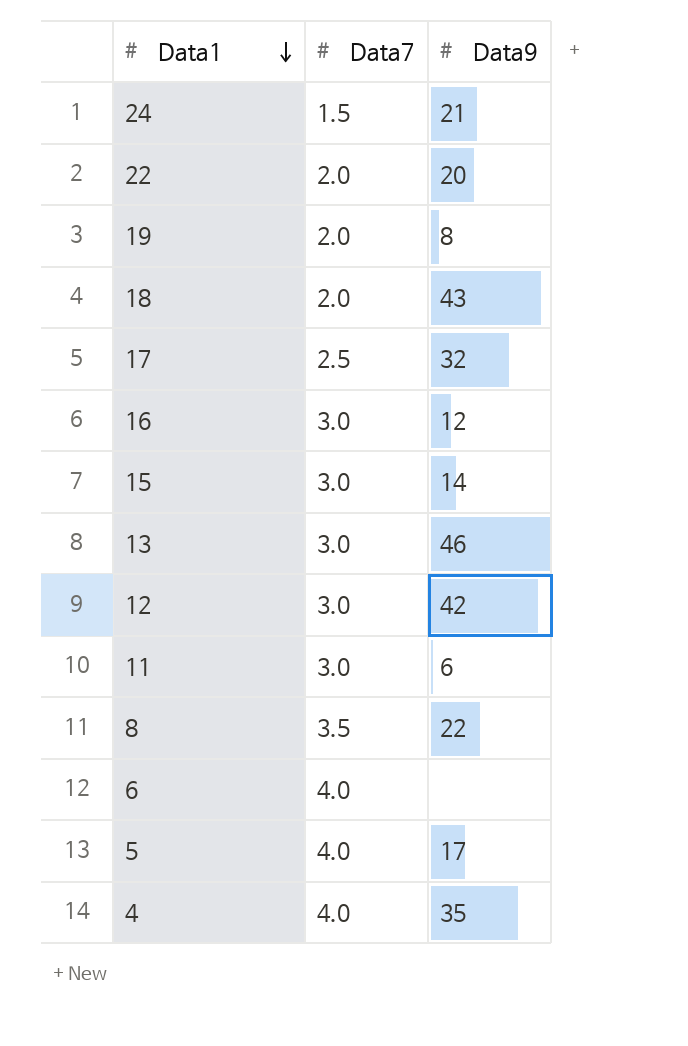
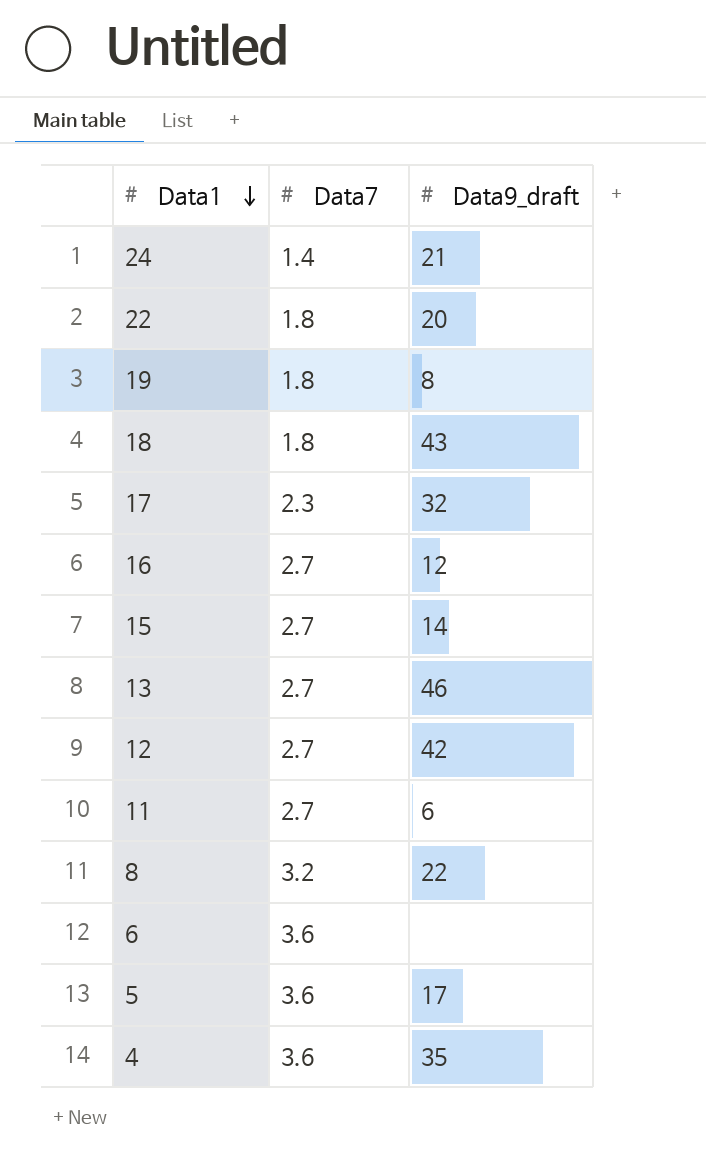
column name: Data9 -> Data9_draft
24 | Data7: 1.5 -> 1.4
22 | Data7: 2.0 -> 1.8
19 | Data7: 2.0 -> 1.8
18 | Data7: 2.0 -> 1.8
17 | Data7: 2.5 -> 2.3
16 | Data7: 3.0 -> 2.7
15 | Data7: 3.0 -> 2.7
13 | Data7: 3.0 -> 2.7
12 | Data7: 3.0 -> 2.7
11 | Data7: 3.0 -> 2.7
8 | Data7: 3.5 -> 3.2
6 | Data7: 4.0 -> 3.6
5 | Data7: 4.0 -> 3.6
4 | Data7: 4.0 -> 3.6

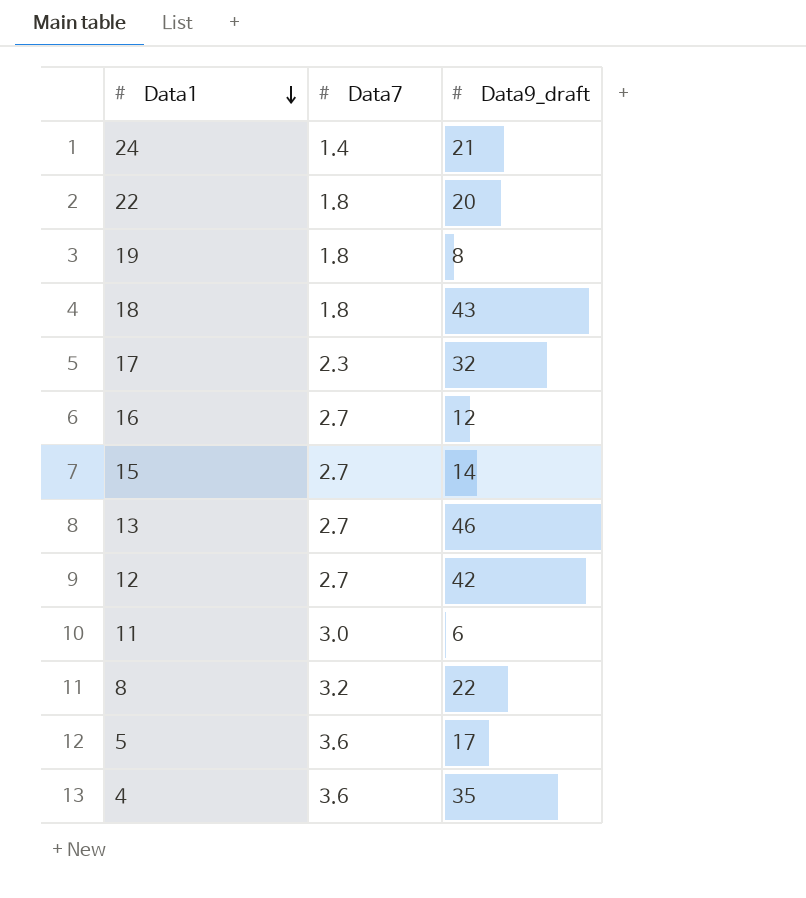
row 6: 3.6 | none -> none
11 | Data7: 2.7 -> 3.0

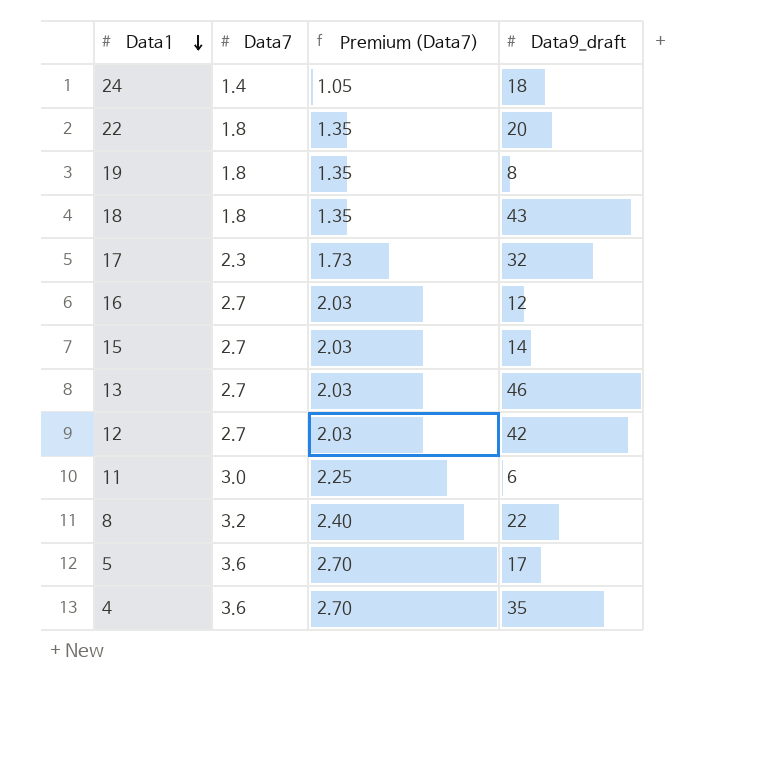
column Premium (Data7) | formula: none -> [Data7] * 0.75
24 | Data9_draft: 21 -> 18

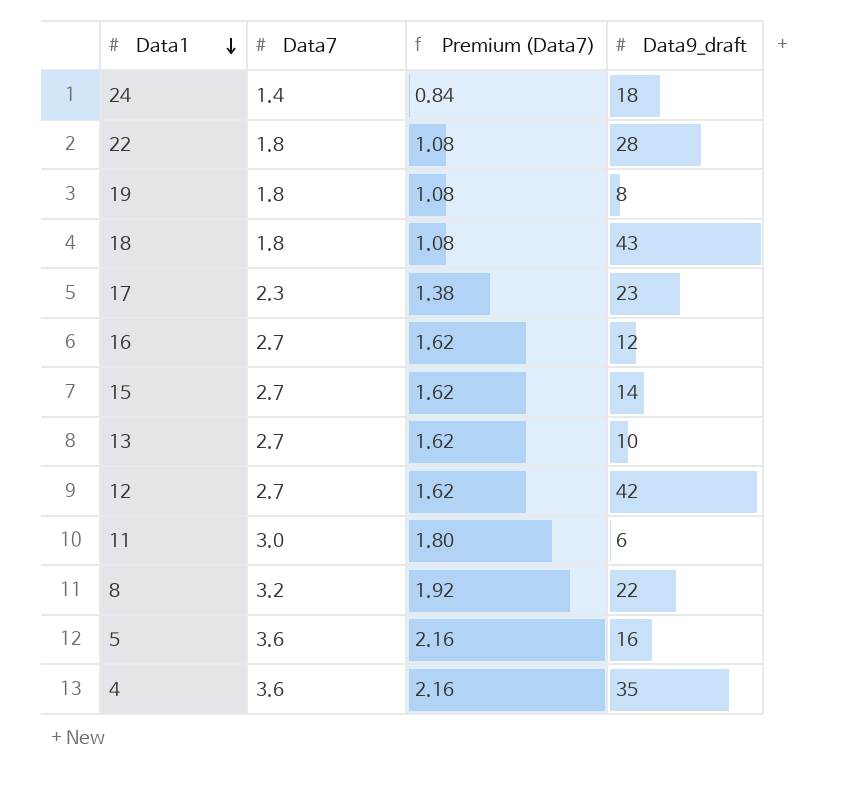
column Premium (Data7) | formula: [Data7] * 0.75 -> [Data7] * 0.6
22 | Data9_draft: 20 -> 28
17 | Data9_draft: 32 -> 23
13 | Data9_draft: 46 -> 10
5 | Data9_draft: 17 -> 16

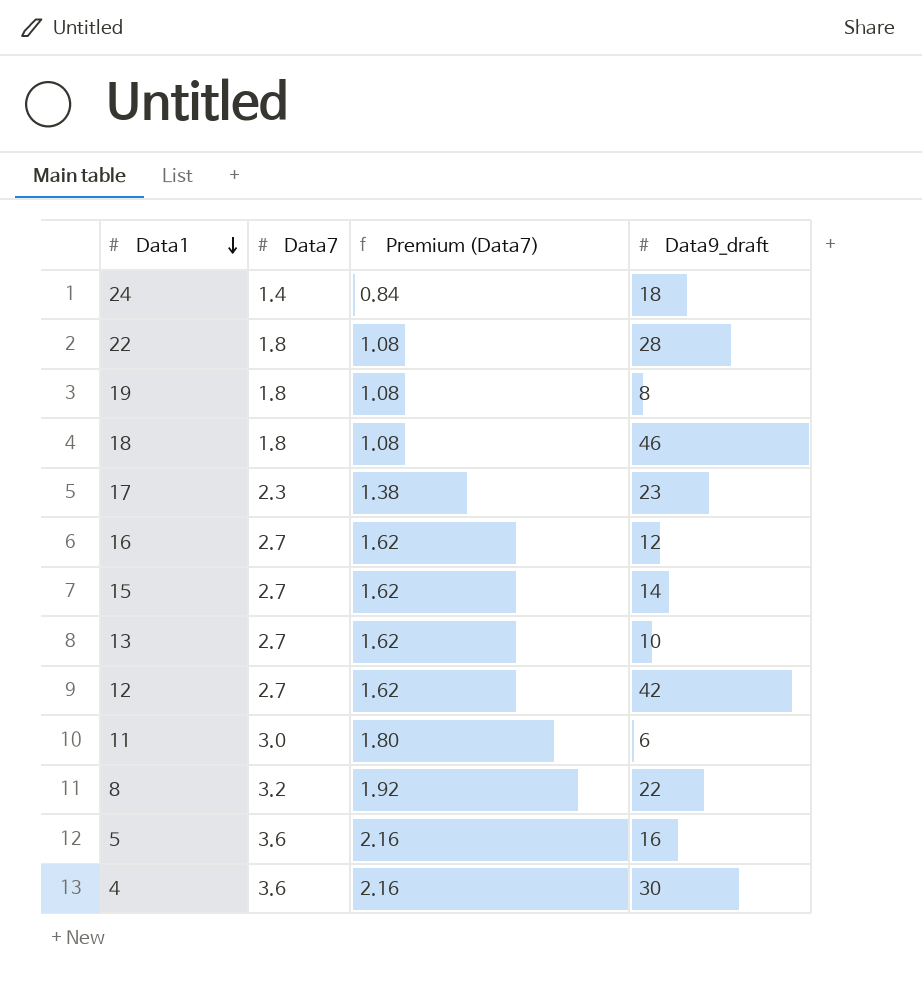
18 | Data9_draft: 43 -> 46
4 | Data9_draft: 35 -> 30

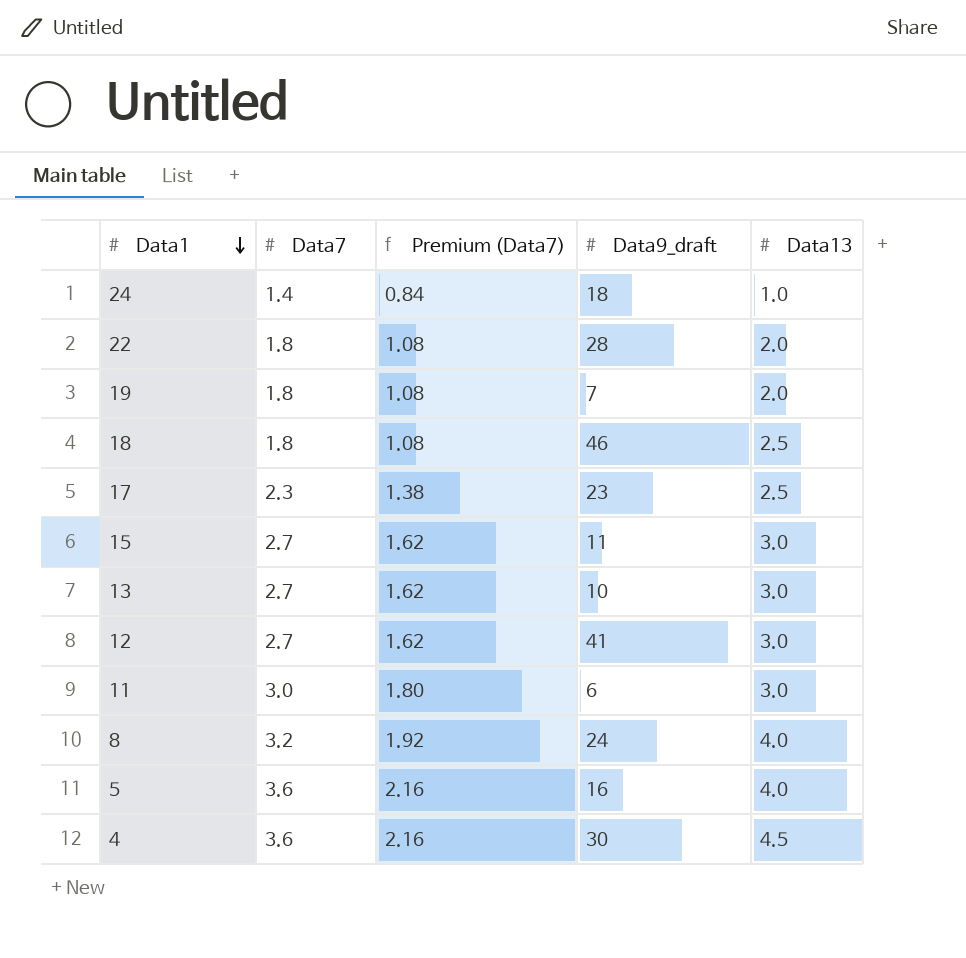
column Data13 | position: none -> 5
row 16: 2.7 | 1.62 | 12 -> none
19 | Data9_draft: 8 -> 7
15 | Data9_draft: 14 -> 11
12 | Data9_draft: 42 -> 41
8 | Data9_draft: 22 -> 24

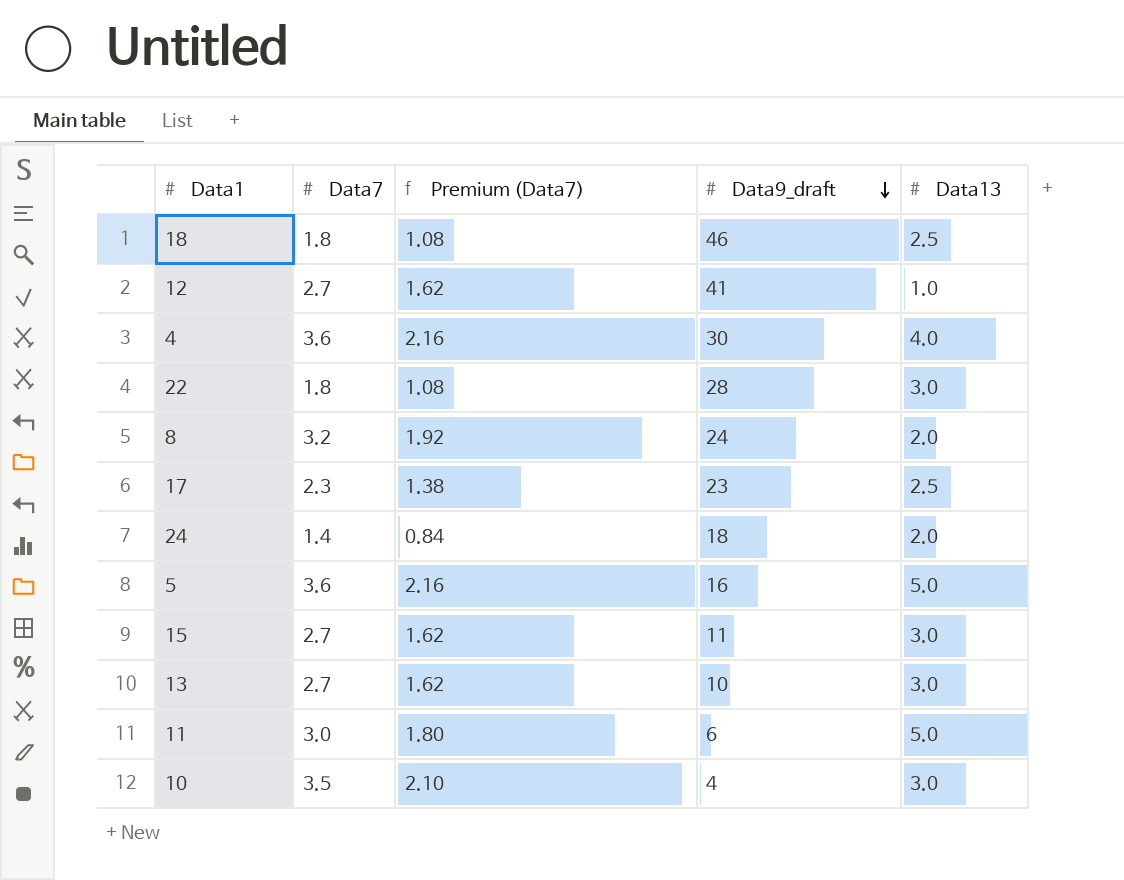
row order: Data1 descending -> Data9_draft descending
row 19: 1.8 | 1.08 | 7 | 2.0 -> none
12 | Data13: 3.0 -> 1.0
4 | Data13: 4.5 -> 4.0
22 | Data13: 2.0 -> 3.0
8 | Data13: 4.0 -> 2.0
24 | Data13: 1.0 -> 2.0
5 | Data13: 4.0 -> 5.0
11 | Data13: 3.0 -> 5.0
row 10: none -> 3.5 | 2.10 | 4 | 3.0

